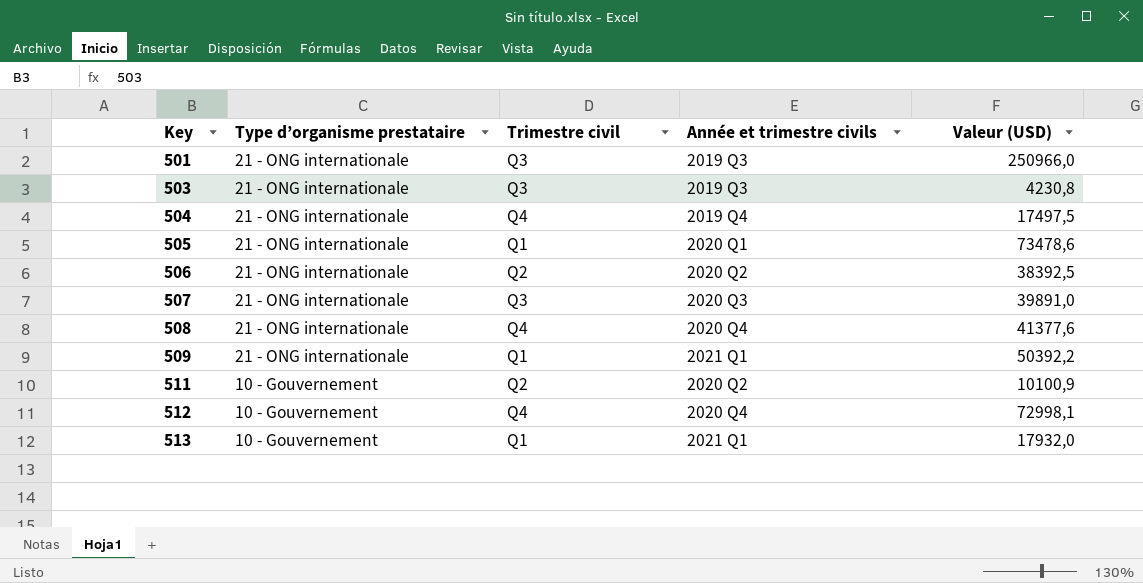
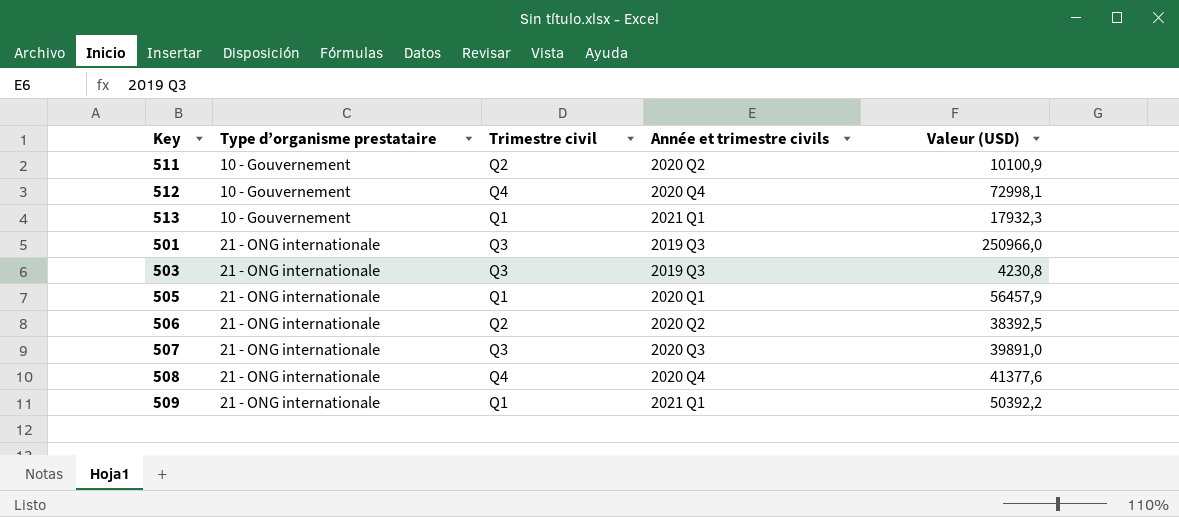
row order: Key ascending -> Type d’organisme prestataire ascending
row 504: 21 - ONG internationale | Q4 | 2019 Q4 | 17497,5 -> none
513 | Valeur (USD): 17932,0 -> 17932,3
505 | Valeur (USD): 73478,6 -> 56457,9

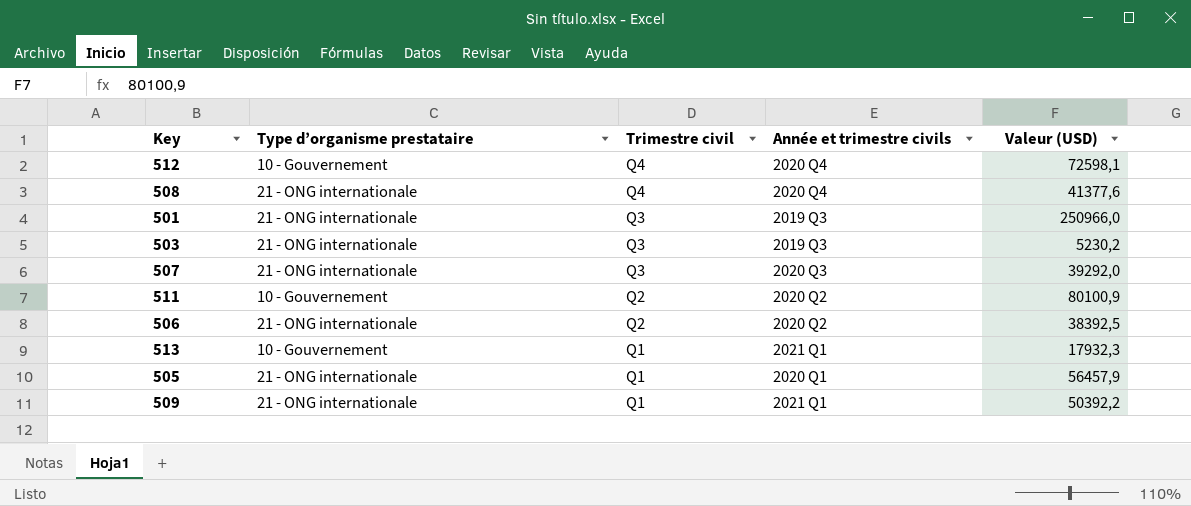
row order: Type d’organisme prestataire ascending -> Trimestre civil descending
512 | Valeur (USD): 72998,1 -> 72598,1
503 | Valeur (USD): 4230,8 -> 5230,2
507 | Valeur (USD): 39891,0 -> 39292,0
511 | Valeur (USD): 10100,9 -> 80100,9

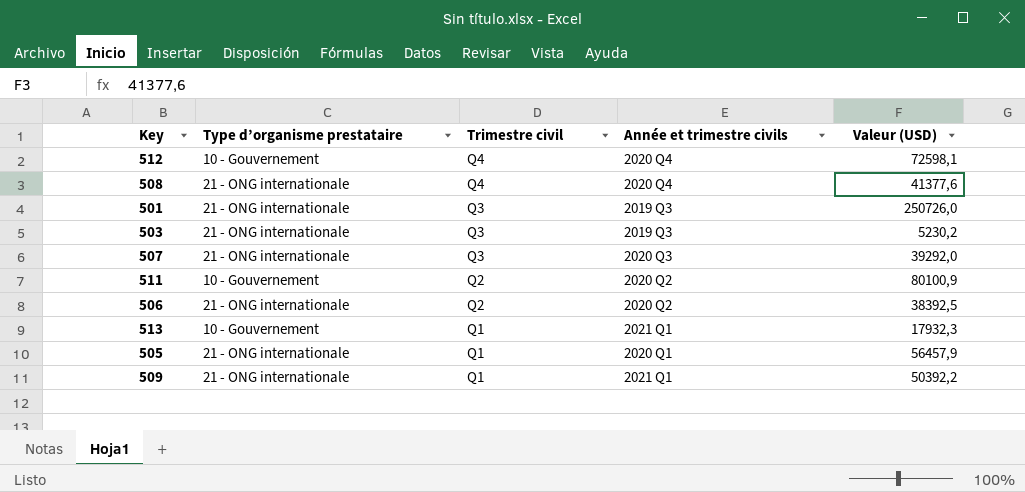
501 | Valeur (USD): 250966,0 -> 250726,0

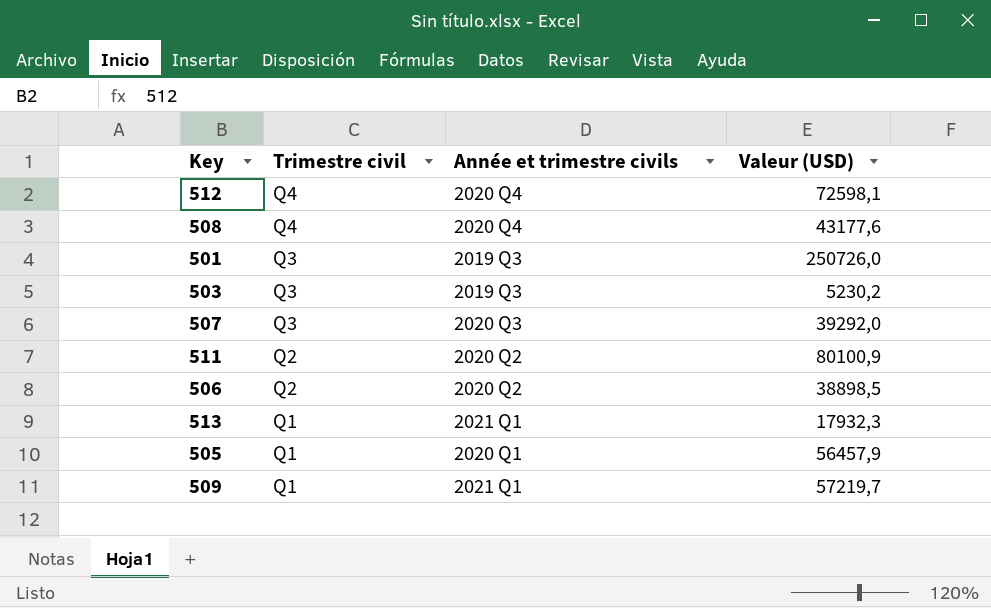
column Type d’organisme prestataire | position: 2 -> none
508 | Valeur (USD): 41377,6 -> 43177,6
506 | Valeur (USD): 38392,5 -> 38898,5
509 | Valeur (USD): 50392,2 -> 57219,7

